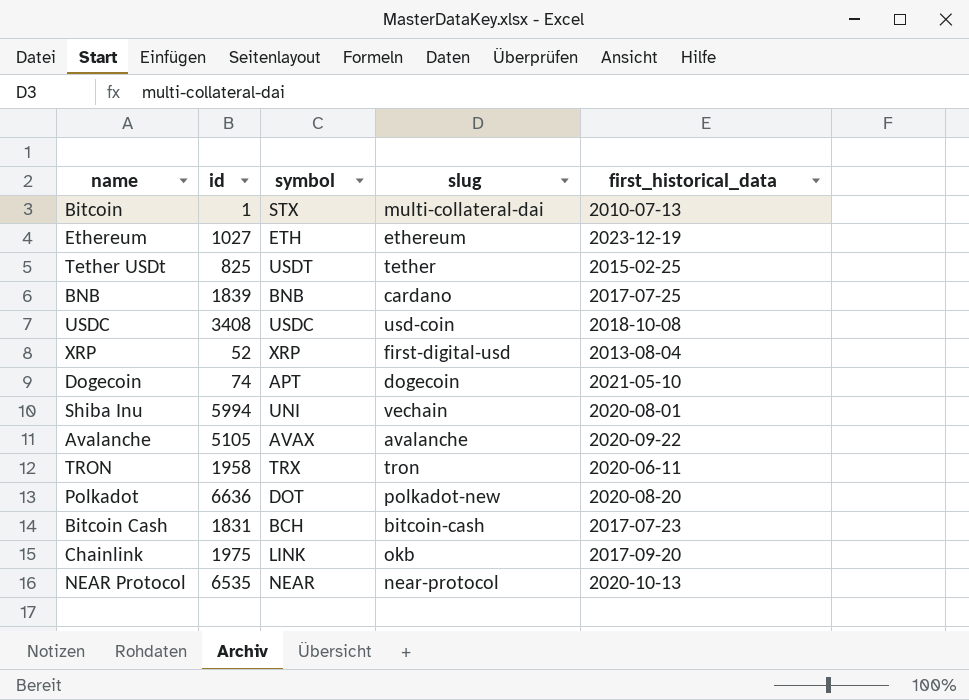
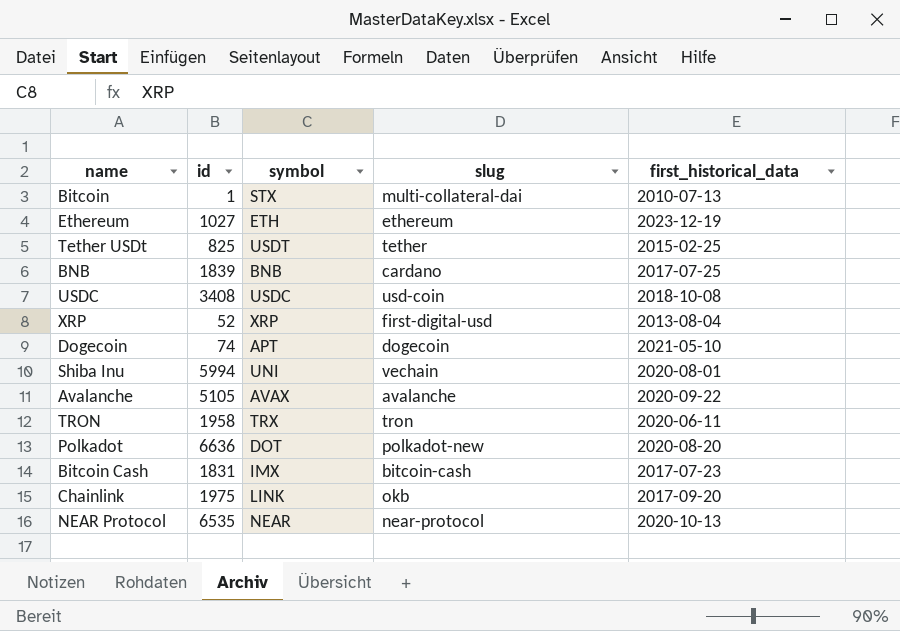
Bitcoin Cash | symbol: BCH -> IMX

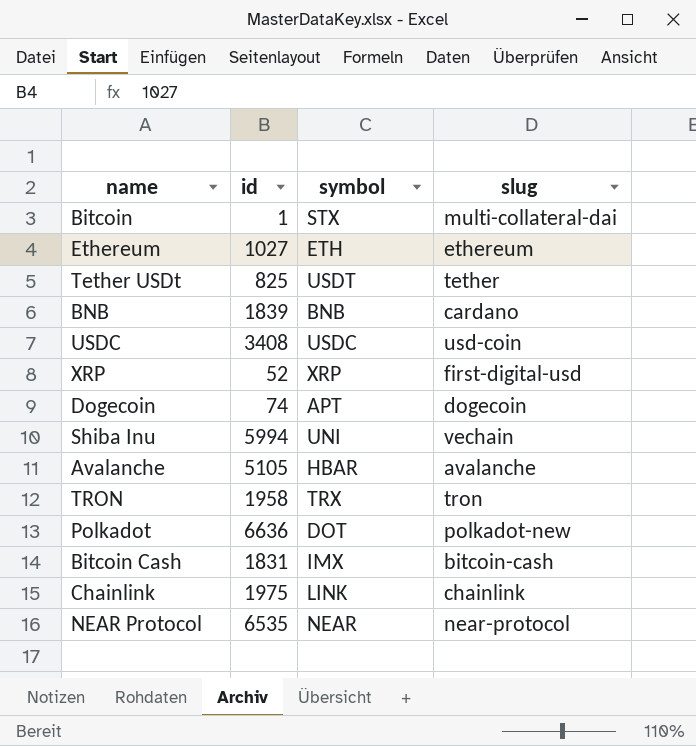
column first_historical_data | position: 5 -> none
Avalanche | symbol: AVAX -> HBAR
Chainlink | slug: okb -> chainlink

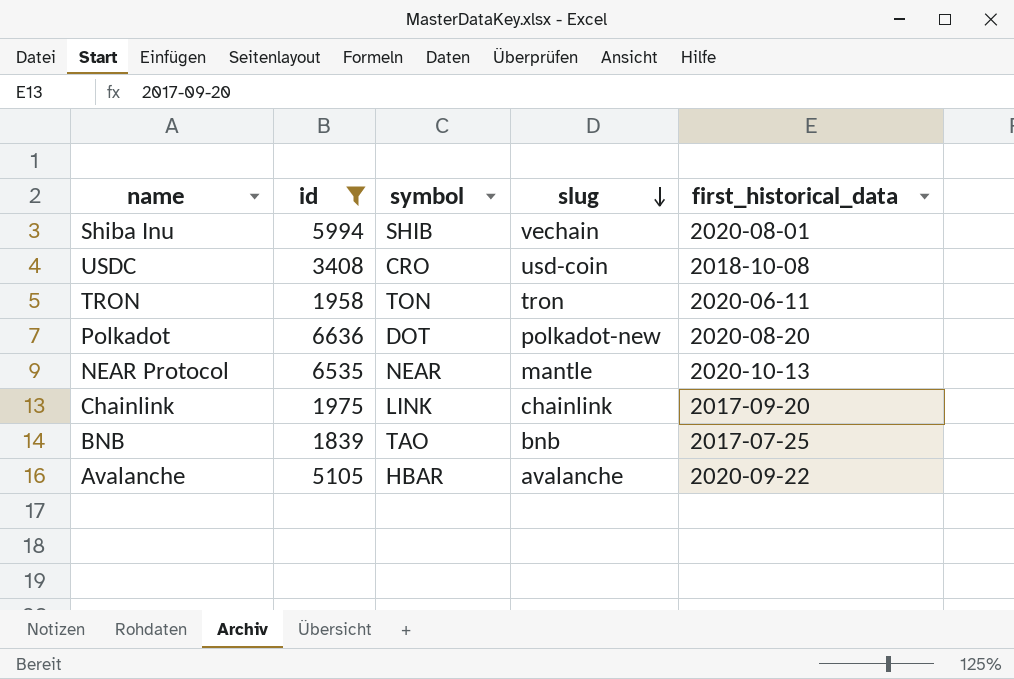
filter: none -> id >= 1839
row order: none -> slug descending
column first_historical_data | position: none -> 5
Shiba Inu | symbol: UNI -> SHIB
USDC | symbol: USDC -> CRO
TRON | symbol: TRX -> TON
NEAR Protocol | slug: near-protocol -> mantle
BNB | symbol: BNB -> TAO
BNB | slug: cardano -> bnb

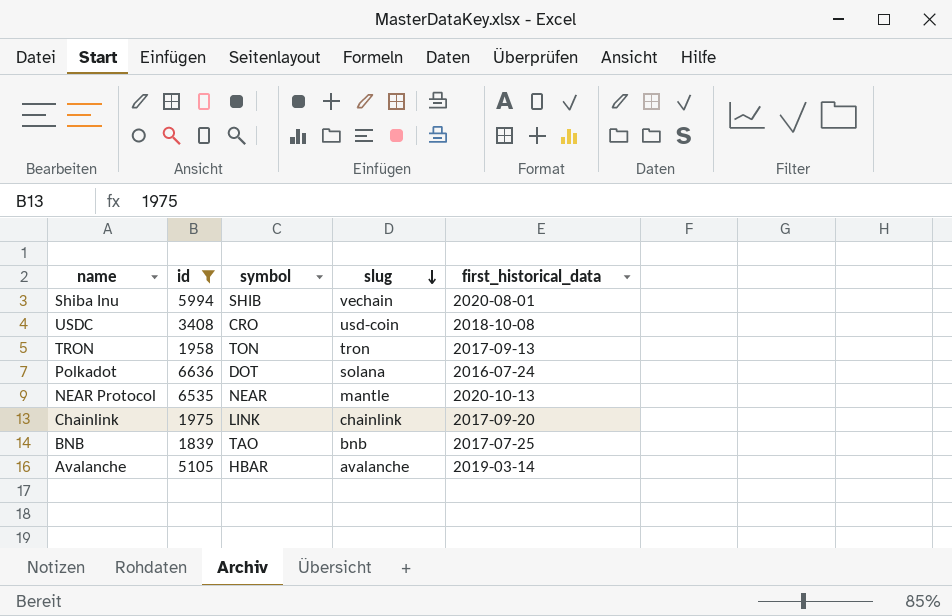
TRON | first_historical_data: 2020-06-11 -> 2017-09-13
Polkadot | slug: polkadot-new -> solana
Polkadot | first_historical_data: 2020-08-20 -> 2016-07-24
Avalanche | first_historical_data: 2020-09-22 -> 2019-03-14

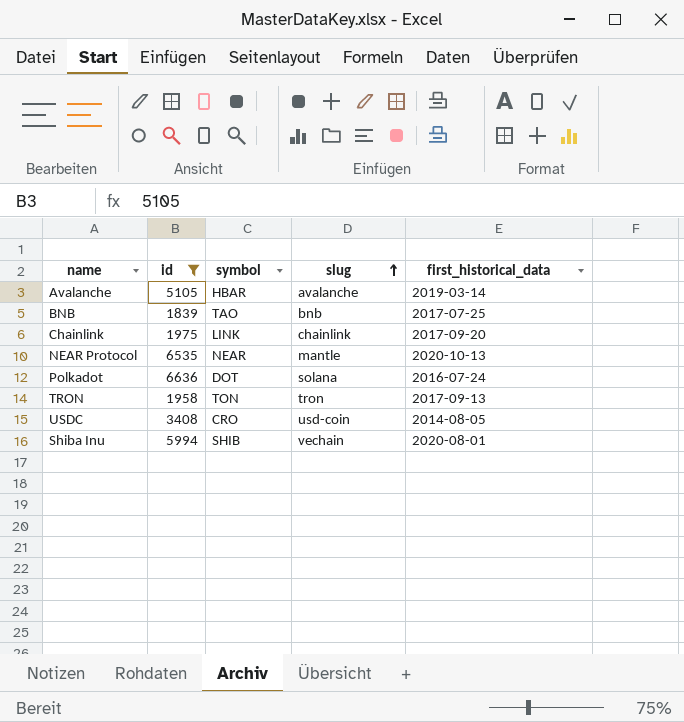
row order: slug descending -> slug ascending
USDC | first_historical_data: 2018-10-08 -> 2014-08-05

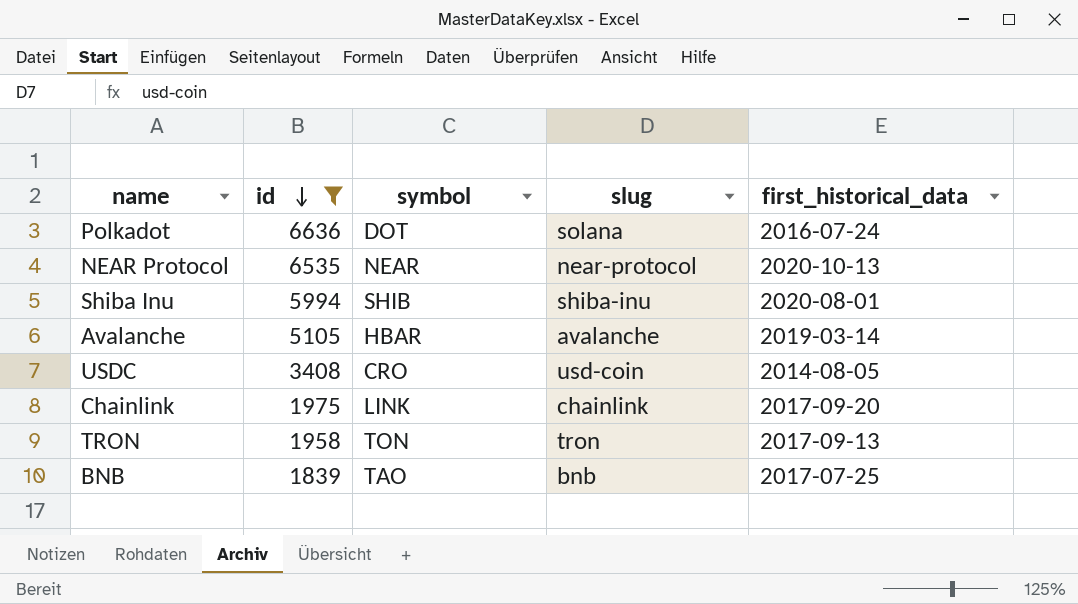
row order: slug ascending -> id descending
NEAR Protocol | slug: mantle -> near-protocol
Shiba Inu | slug: vechain -> shiba-inu

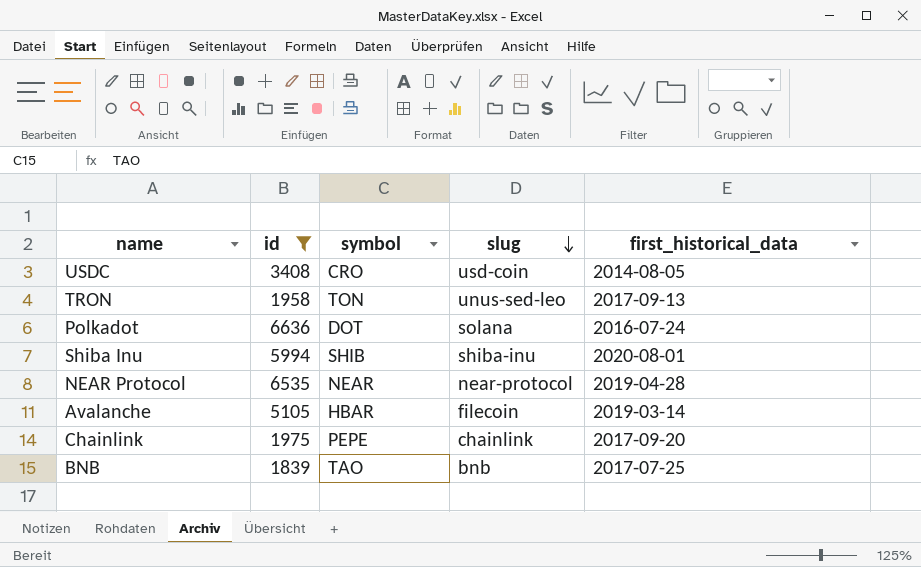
row order: id descending -> slug descending
TRON | slug: tron -> unus-sed-leo
NEAR Protocol | first_historical_data: 2020-10-13 -> 2019-04-28
Avalanche | slug: avalanche -> filecoin
Chainlink | symbol: LINK -> PEPE

